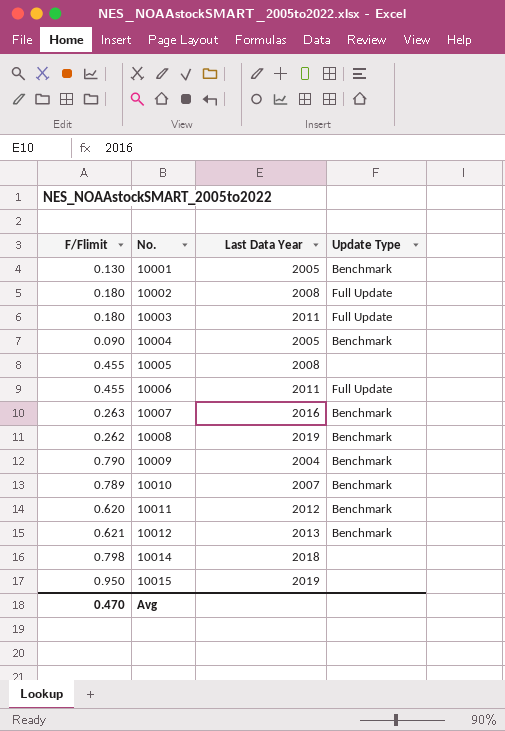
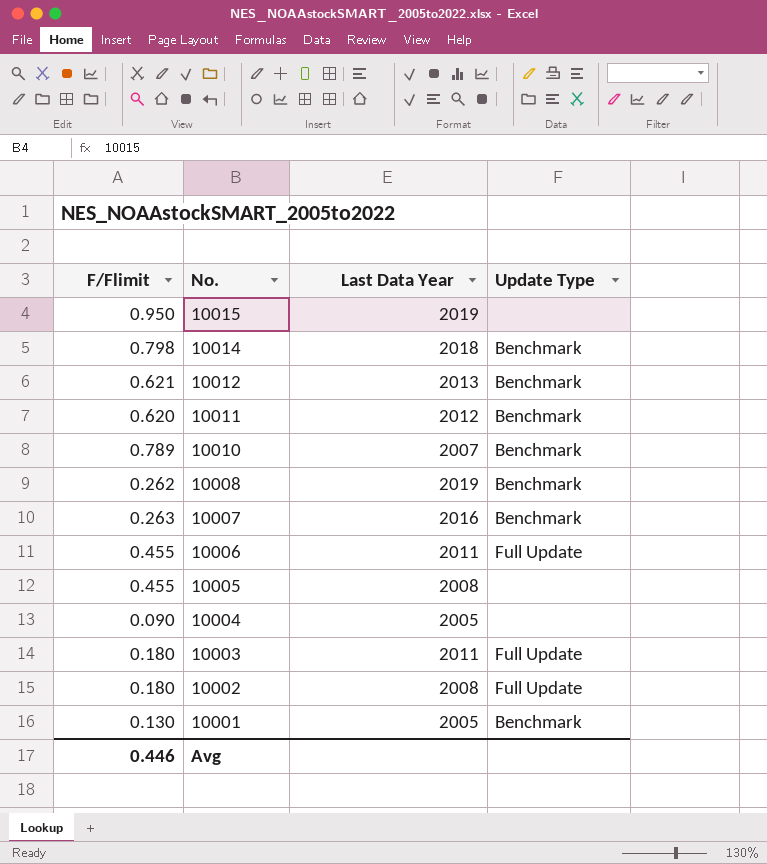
row order: No. ascending -> No. descending
row 10009: 0.790 | 2004 | Benchmark -> none
10014 | Update Type: none -> Benchmark
10004 | Update Type: Benchmark -> none
Avg | F/Flimit: 0.470 -> 0.446

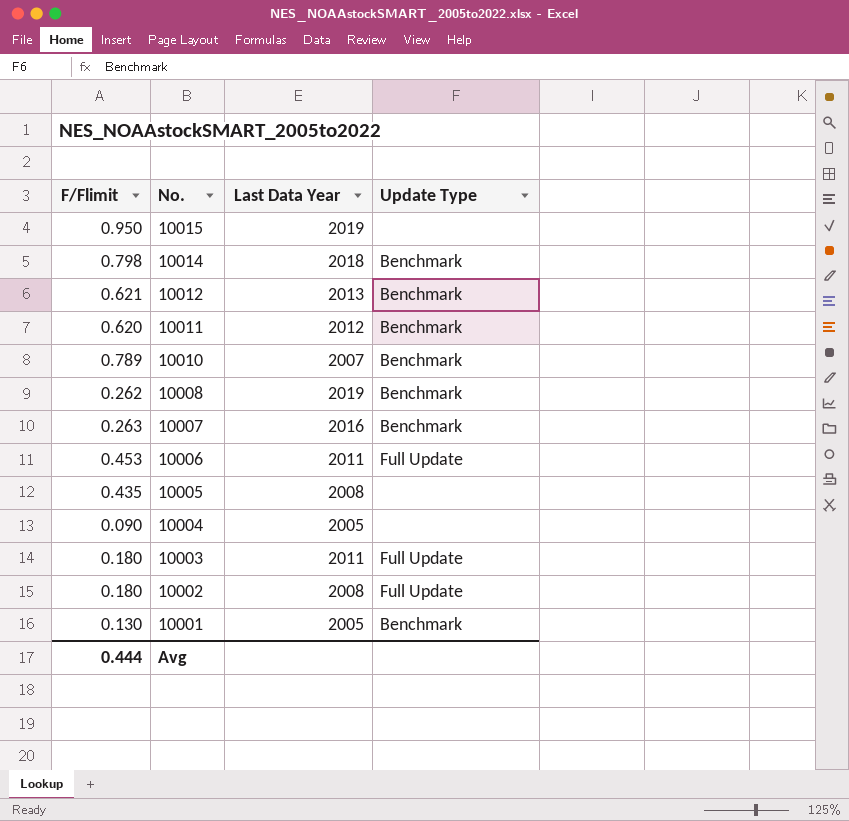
10006 | F/Flimit: 0.455 -> 0.453
10005 | F/Flimit: 0.455 -> 0.435
Avg | F/Flimit: 0.446 -> 0.444

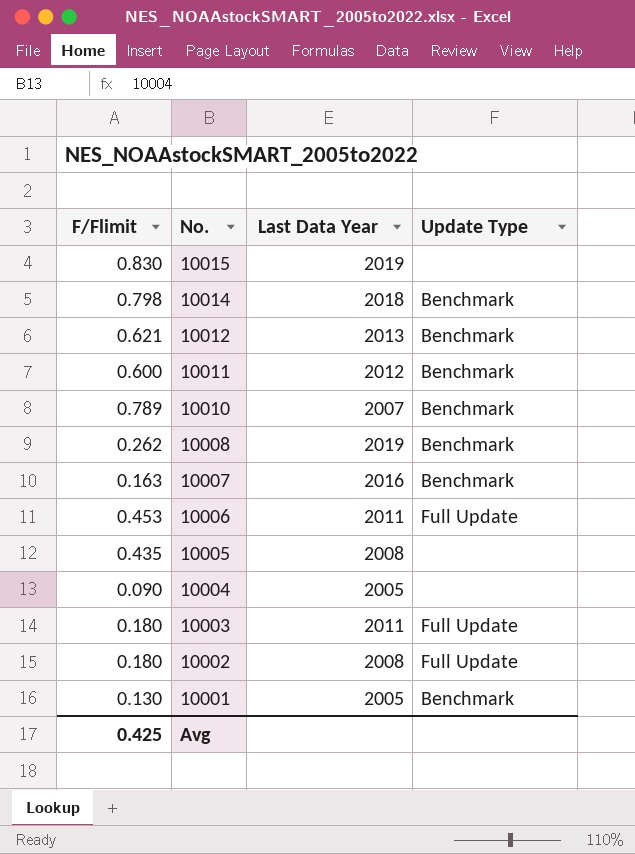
10015 | F/Flimit: 0.950 -> 0.830
10011 | F/Flimit: 0.620 -> 0.600
10007 | F/Flimit: 0.263 -> 0.163
Avg | F/Flimit: 0.444 -> 0.425

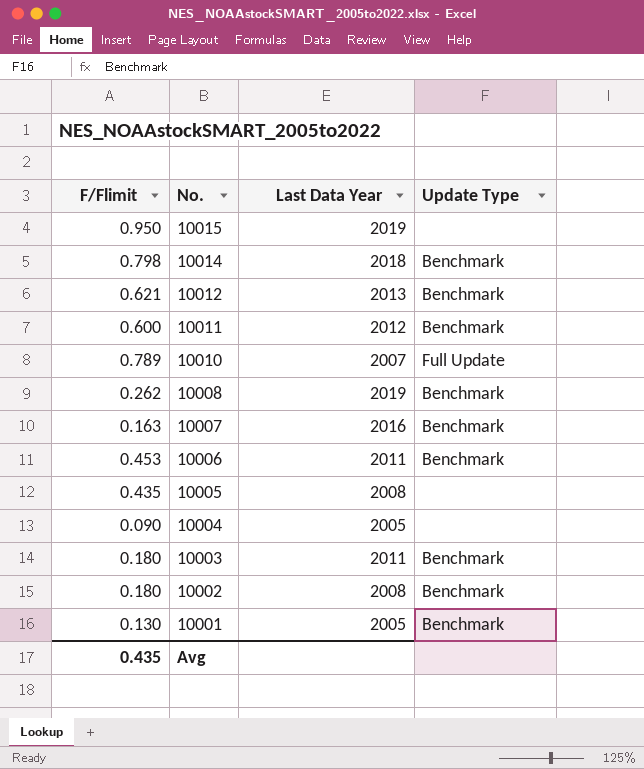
10015 | F/Flimit: 0.830 -> 0.950
10010 | Update Type: Benchmark -> Full Update
10006 | Update Type: Full Update -> Benchmark
10003 | Update Type: Full Update -> Benchmark
10002 | Update Type: Full Update -> Benchmark
Avg | F/Flimit: 0.425 -> 0.435

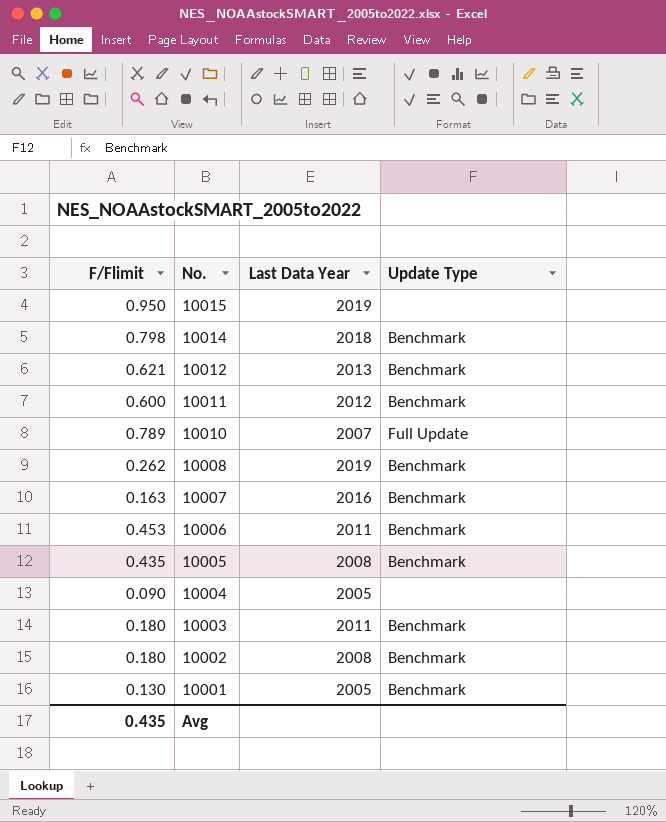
10005 | Update Type: none -> Benchmark

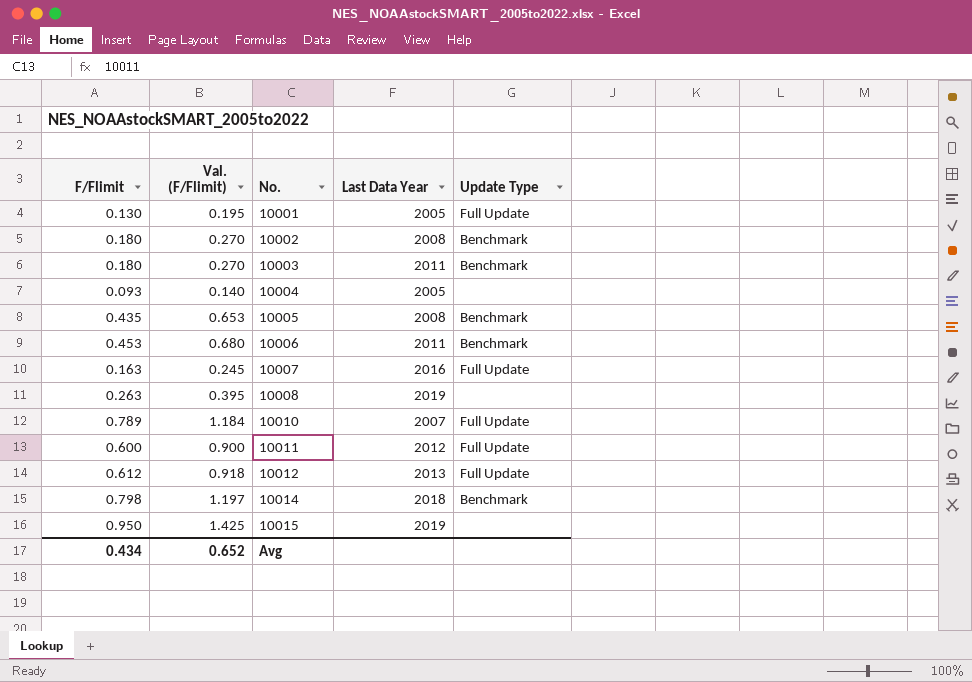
row order: No. descending -> No. ascending
column Val. (F/Flimit) | formula: none -> [F/Flimit] * 1.5
10001 | Update Type: Benchmark -> Full Update
10004 | F/Flimit: 0.090 -> 0.093
10007 | Update Type: Benchmark -> Full Update
10008 | F/Flimit: 0.262 -> 0.263
10008 | Update Type: Benchmark -> none
10011 | Update Type: Benchmark -> Full Update
10012 | F/Flimit: 0.621 -> 0.612
10012 | Update Type: Benchmark -> Full Update
Avg | F/Flimit: 0.435 -> 0.434

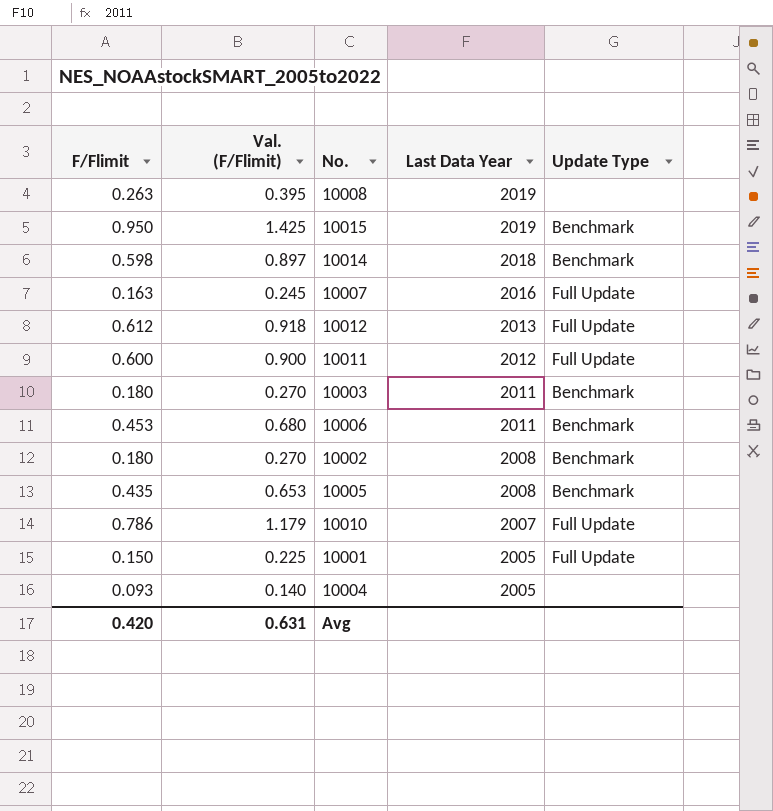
row order: No. ascending -> Last Data Year descending
10015 | Update Type: none -> Benchmark
10014 | F/Flimit: 0.798 -> 0.598
10014 | Val. (F/Flimit): 1.197 -> 0.897
10010 | F/Flimit: 0.789 -> 0.786
10010 | Val. (F/Flimit): 1.184 -> 1.179
10001 | F/Flimit: 0.130 -> 0.150
10001 | Val. (F/Flimit): 0.195 -> 0.225
Avg | F/Flimit: 0.434 -> 0.420
Avg | Val. (F/Flimit): 0.652 -> 0.631

